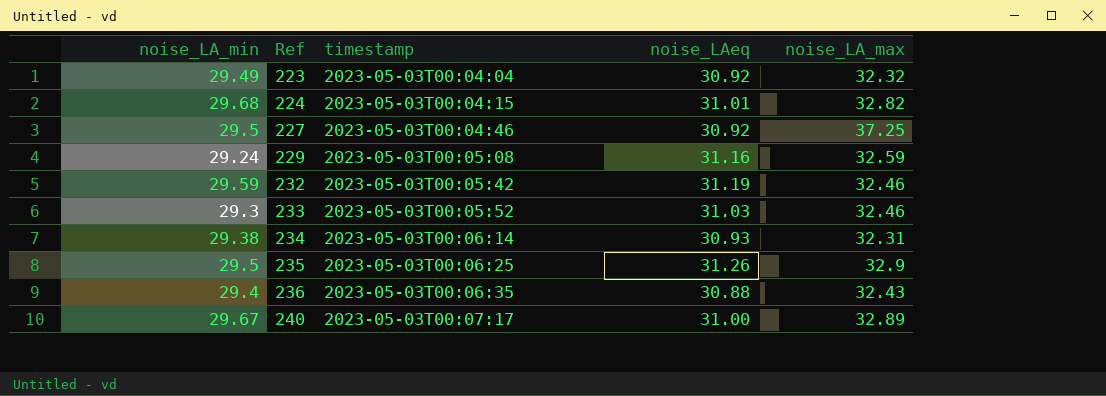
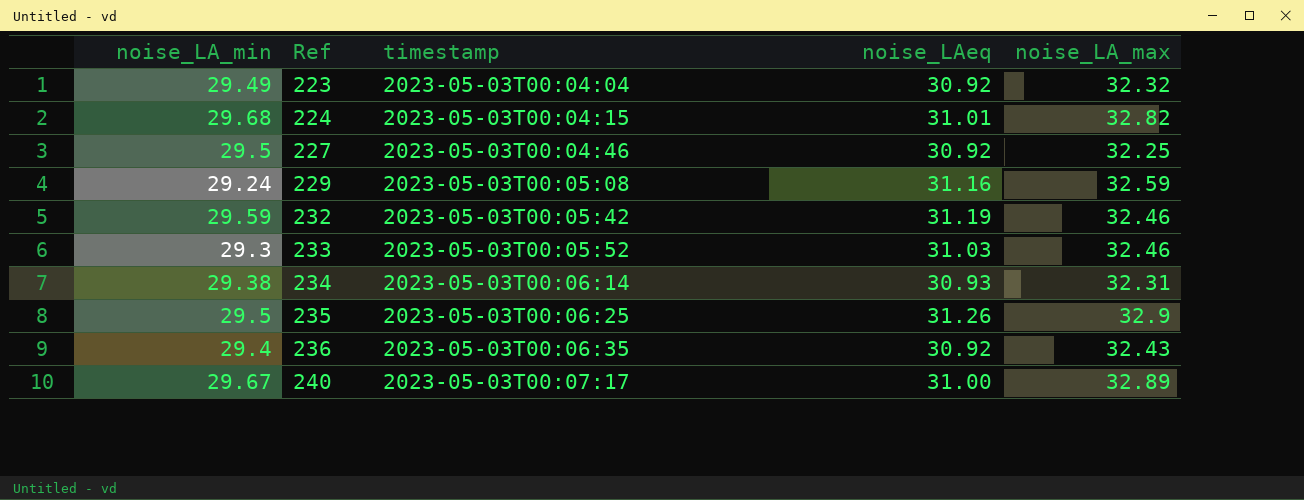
227 | noise_LA_max: 37.25 -> 32.25
236 | noise_LAeq: 30.88 -> 30.92

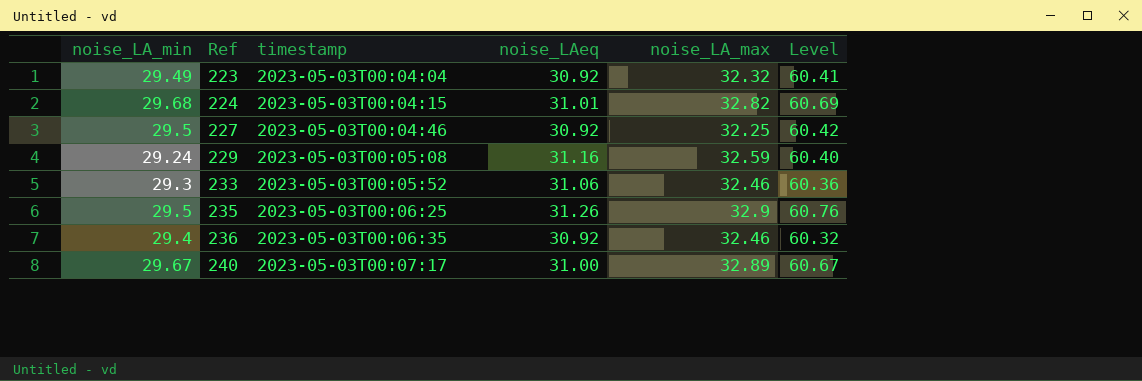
column Level | formula: none -> [noise_LA_min] + [noise_LAeq]
row 232: 29.59 | 2023-05-03T00:05:42 | 31.19 | 32.46 -> none
row 234: 29.38 | 2023-05-03T00:06:14 | 30.93 | 32.31 -> none
233 | noise_LAeq: 31.03 -> 31.06
236 | noise_LA_max: 32.43 -> 32.46

